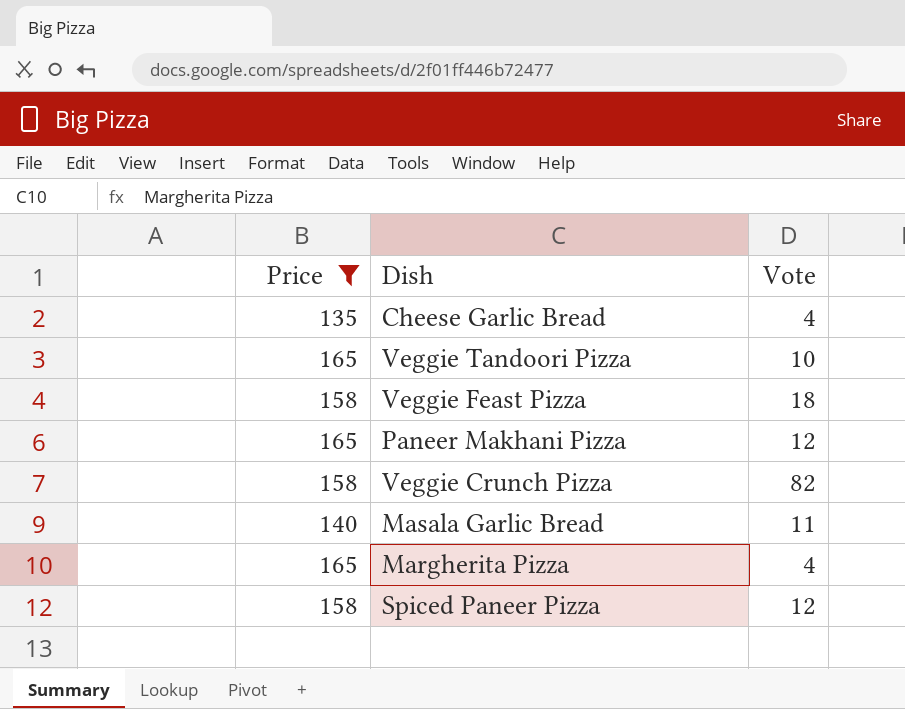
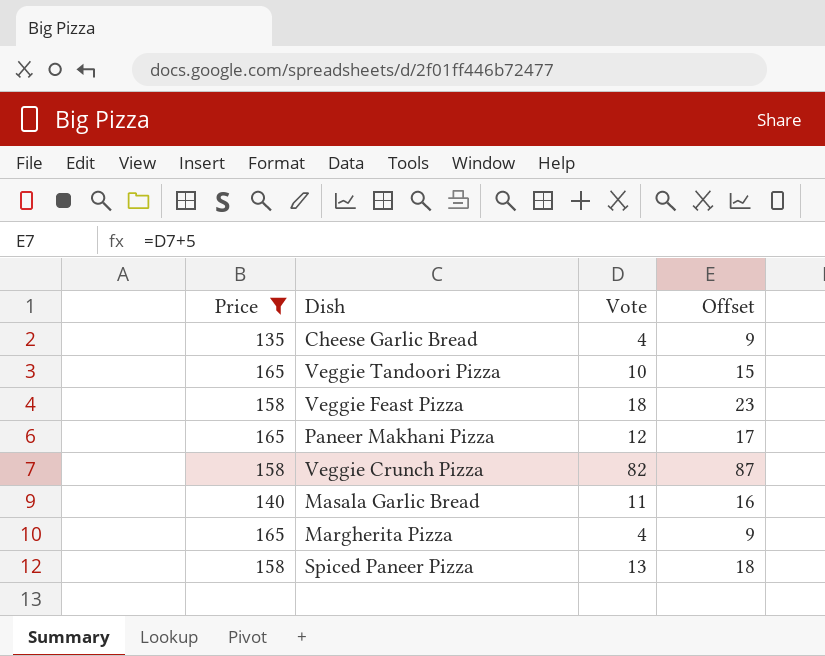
column Offset | formula: none -> [Vote] + 5
Spiced Paneer Pizza | Vote: 12 -> 13

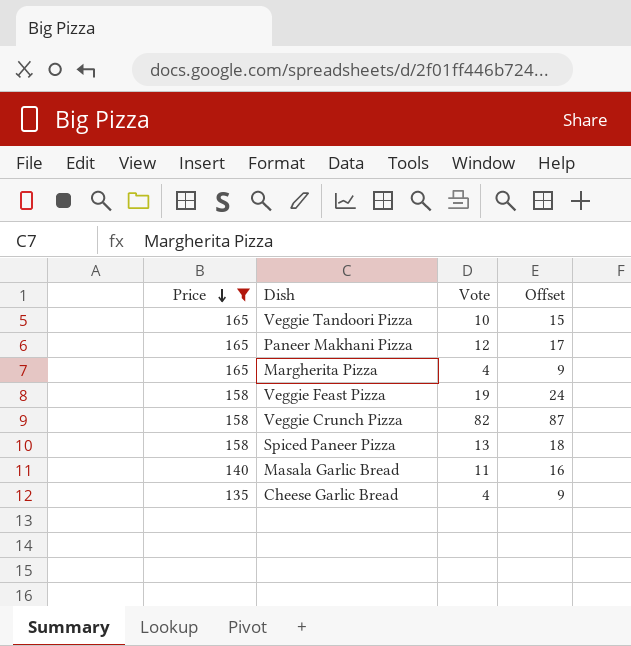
row order: none -> Price descending
Veggie Feast Pizza | Vote: 18 -> 19
Veggie Feast Pizza | Offset: 23 -> 24

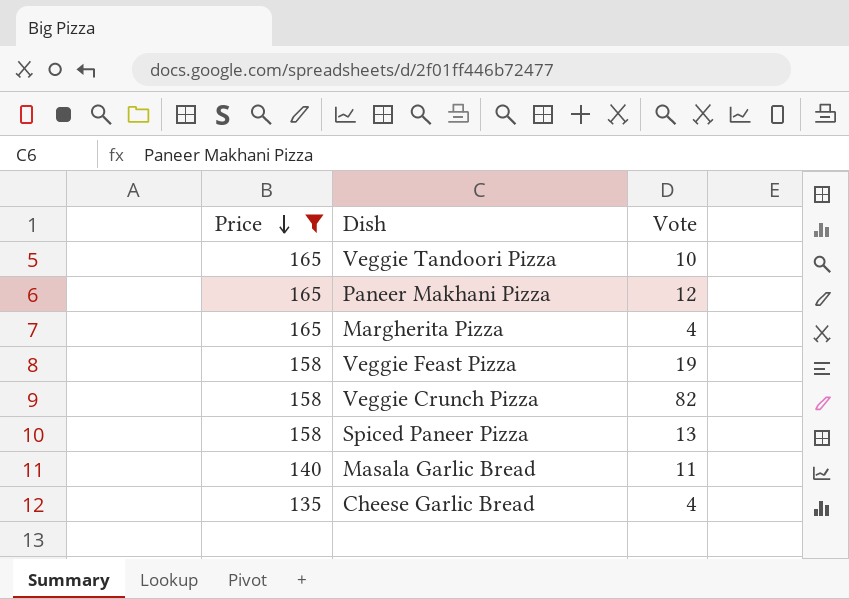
column Offset | formula: [Vote] + 5 -> none

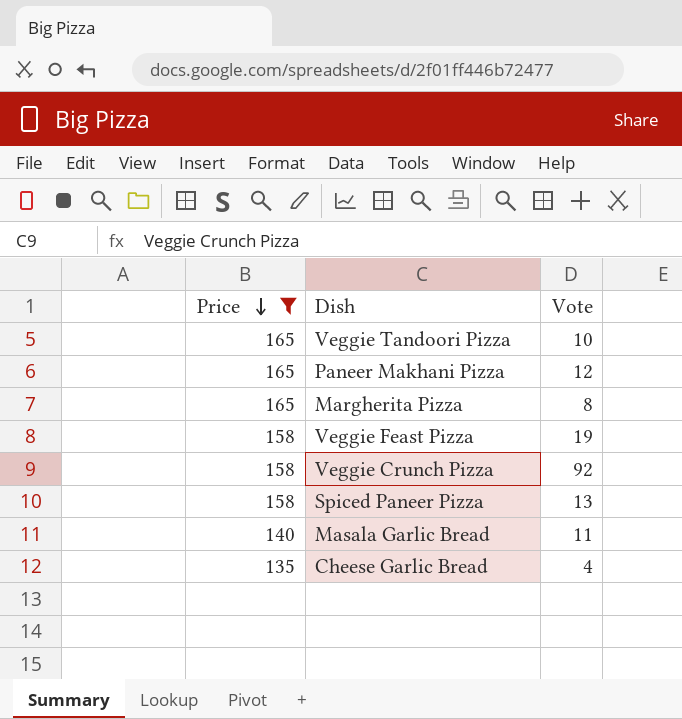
Margherita Pizza | Vote: 4 -> 8
Veggie Crunch Pizza | Vote: 82 -> 92

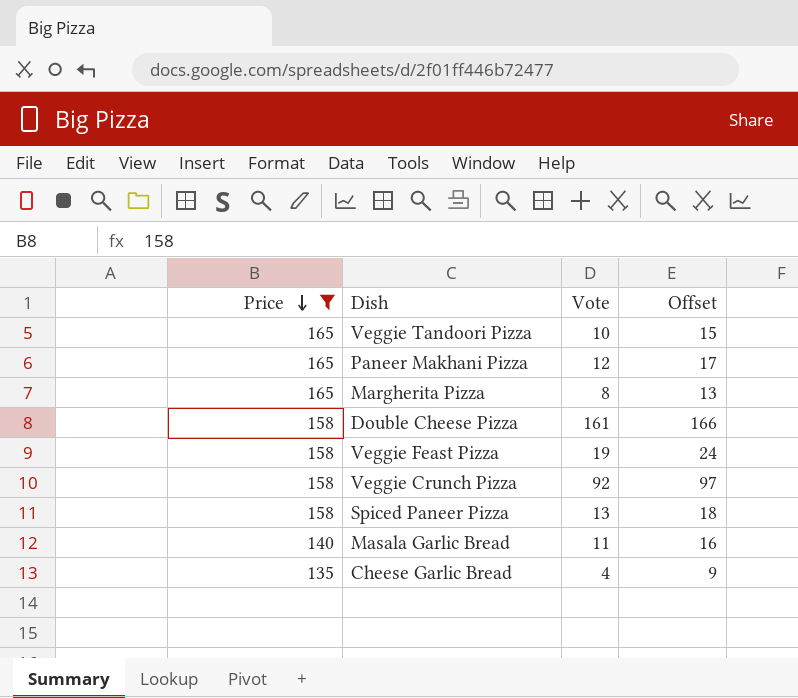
column Offset | formula: none -> [Vote] + 5
row Double Cheese Pizza: none -> 158 | 161 | 166

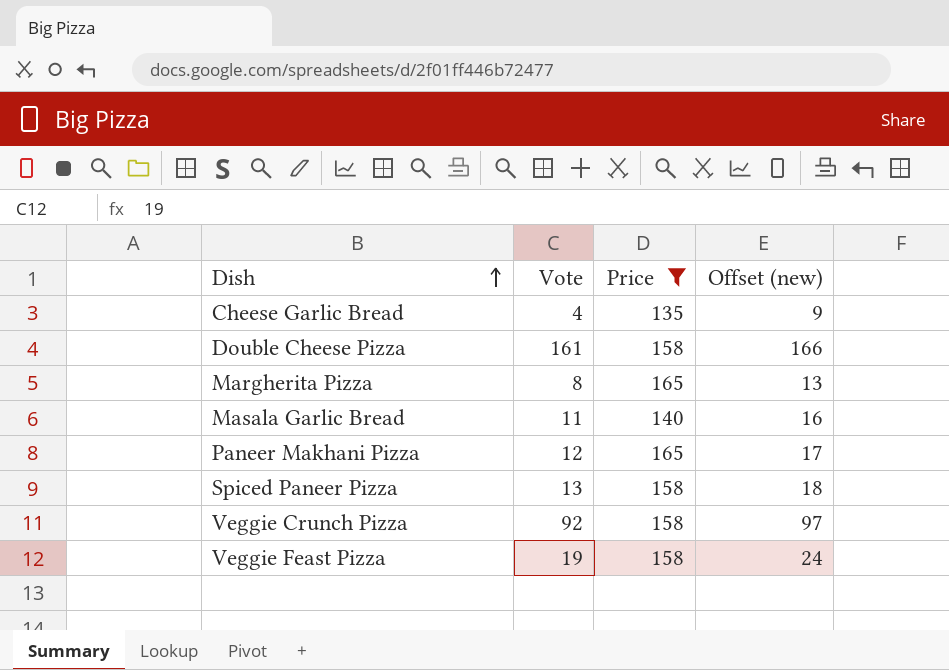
row order: Price descending -> Dish ascending
column Price | position: 1 -> 3
column name: Offset -> Offset (new)
row Veggie Tandoori Pizza: 165 | 10 | 15 -> none

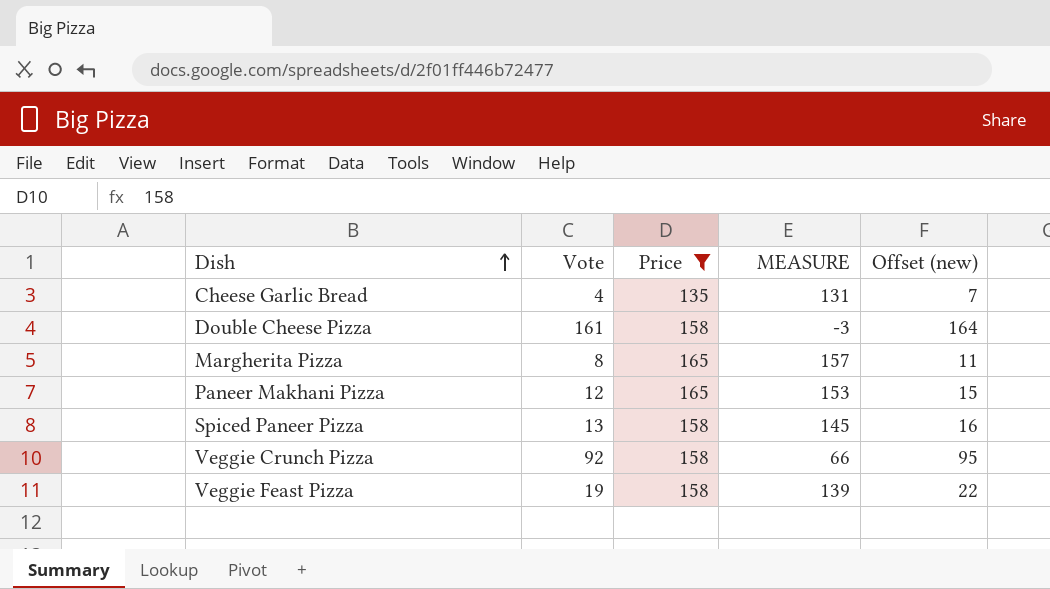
column MEASURE | formula: none -> [Price] - [Vote]
column Offset (new) | formula: [Vote] + 5 -> [Vote] + 3
row Masala Garlic Bread: 11 | 140 | 16 -> none

